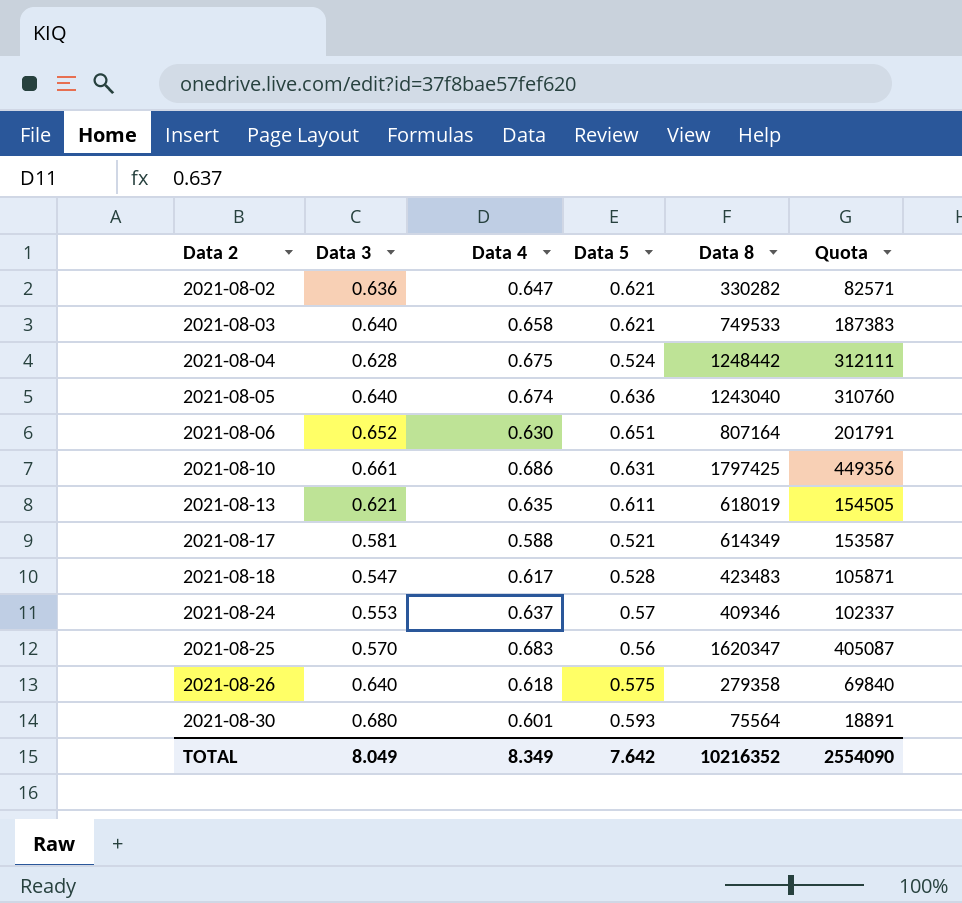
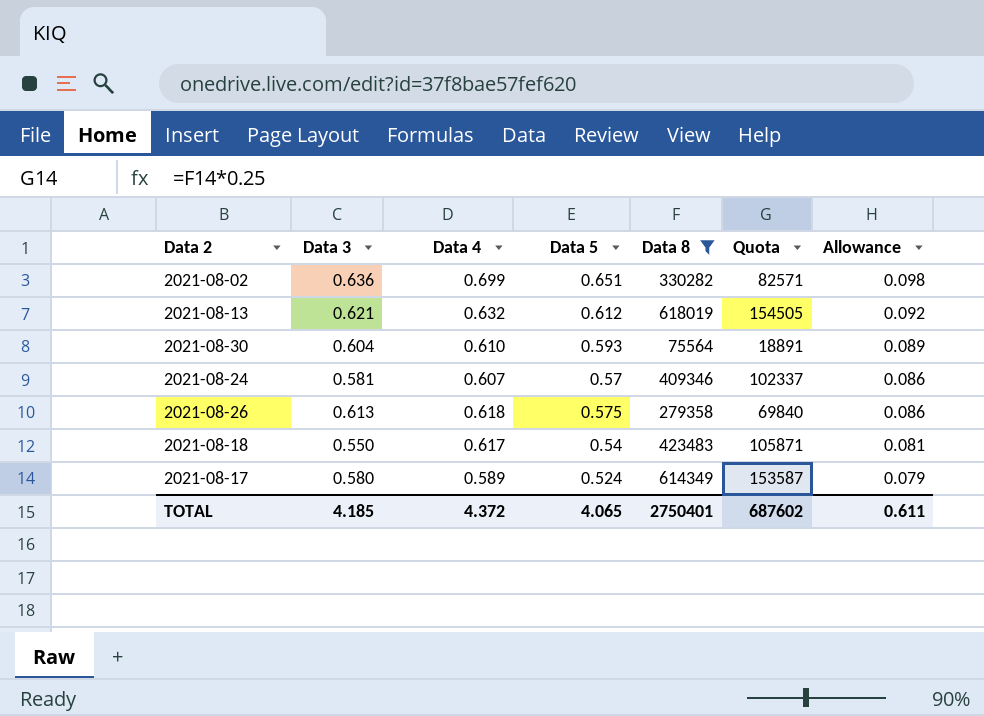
filter: none -> Data 8 <= 618019
row order: Data 2 ascending -> Allowance descending
column Allowance | formula: none -> [Data 5] * 0.15
2021-08-02 | Data 4: 0.647 -> 0.699
2021-08-02 | Data 5: 0.621 -> 0.651
2021-08-13 | Data 4: 0.635 -> 0.632
2021-08-13 | Data 5: 0.611 -> 0.612
2021-08-30 | Data 3: 0.680 -> 0.604
2021-08-30 | Data 4: 0.601 -> 0.610
2021-08-24 | Data 3: 0.553 -> 0.581
2021-08-24 | Data 4: 0.637 -> 0.607
2021-08-26 | Data 3: 0.640 -> 0.613
2021-08-18 | Data 3: 0.547 -> 0.550
2021-08-18 | Data 5: 0.528 -> 0.54
2021-08-17 | Data 3: 0.581 -> 0.580
2021-08-17 | Data 4: 0.588 -> 0.589
2021-08-17 | Data 5: 0.521 -> 0.524
TOTAL | Data 3: 8.049 -> 4.185
TOTAL | Data 4: 8.349 -> 4.372
TOTAL | Data 5: 7.642 -> 4.065
TOTAL | Data 8: 10216352 -> 2750401
TOTAL | Quota: 2554090 -> 687602

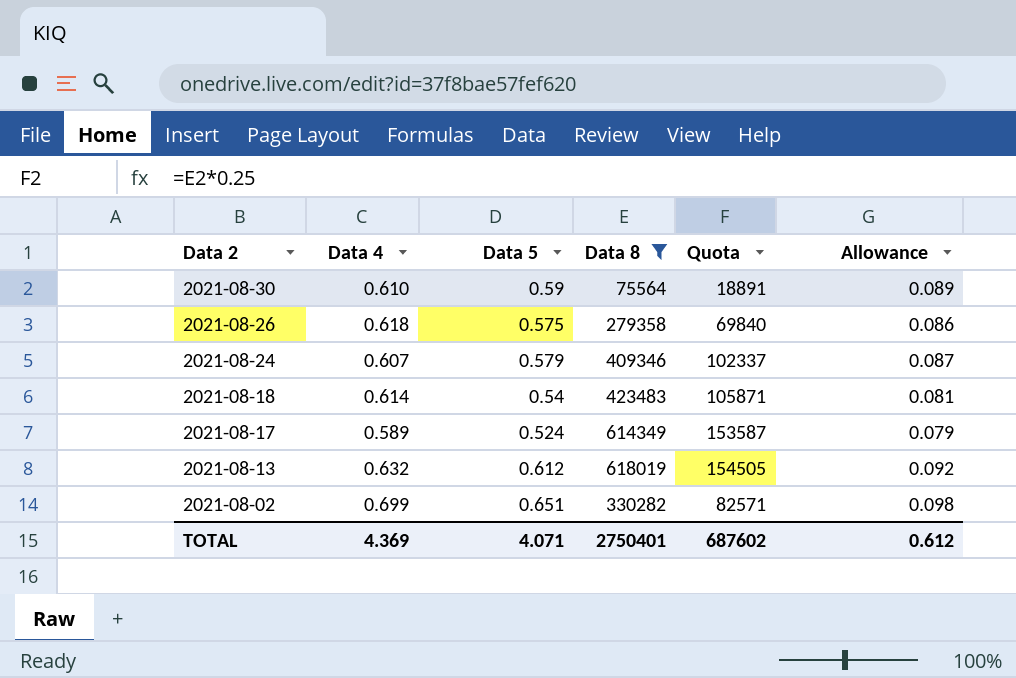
row order: Allowance descending -> Data 2 descending
column Data 3 | position: 2 -> none
2021-08-30 | Data 5: 0.593 -> 0.59
2021-08-24 | Data 5: 0.57 -> 0.579
2021-08-24 | Allowance: 0.086 -> 0.087
2021-08-18 | Data 4: 0.617 -> 0.614
TOTAL | Data 4: 4.372 -> 4.369
TOTAL | Data 5: 4.065 -> 4.071
TOTAL | Allowance: 0.611 -> 0.612

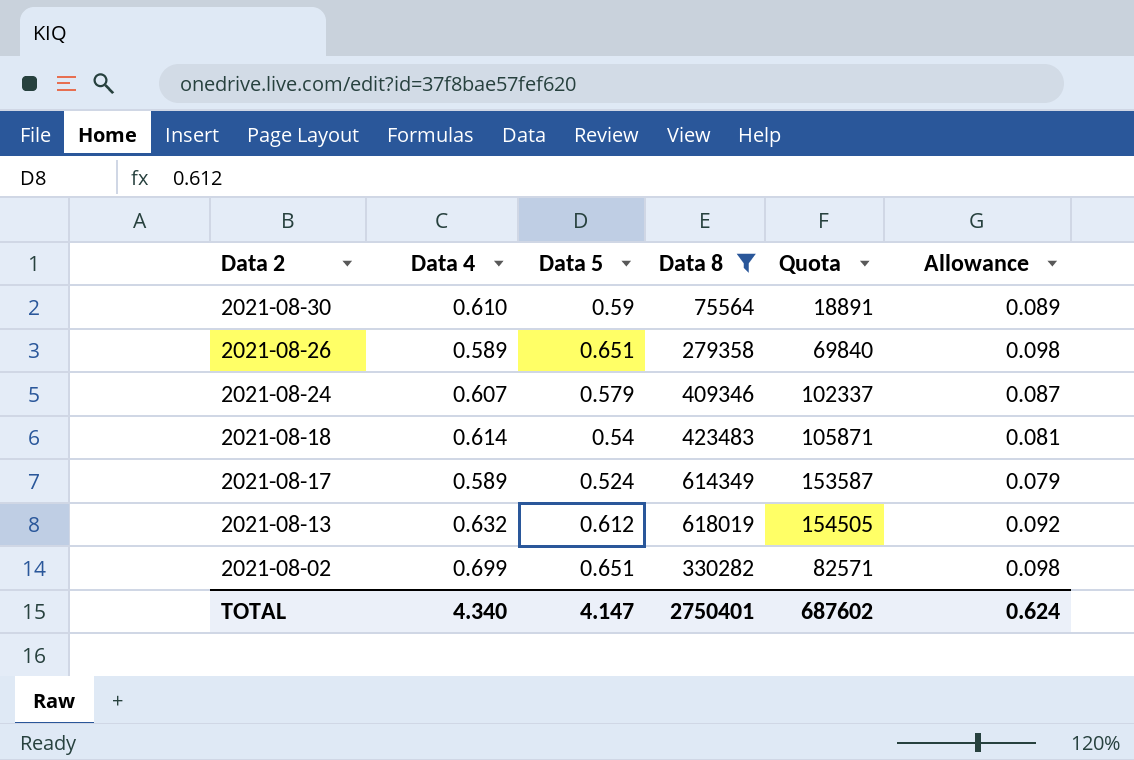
2021-08-26 | Data 4: 0.618 -> 0.589
2021-08-26 | Data 5: 0.575 -> 0.651
2021-08-26 | Allowance: 0.086 -> 0.098
TOTAL | Data 4: 4.369 -> 4.340
TOTAL | Data 5: 4.071 -> 4.147
TOTAL | Allowance: 0.612 -> 0.624

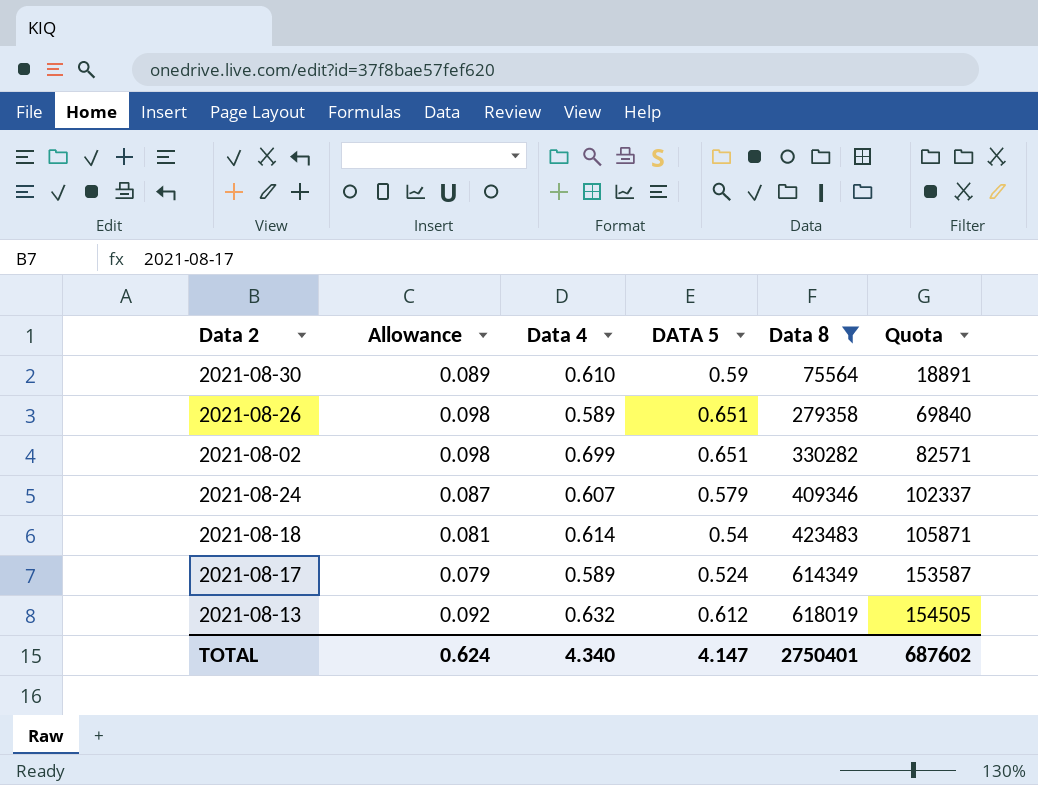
row order: Data 2 descending -> Data 8 ascending
column Allowance | position: 6 -> 2
column name: Data 5 -> DATA 5

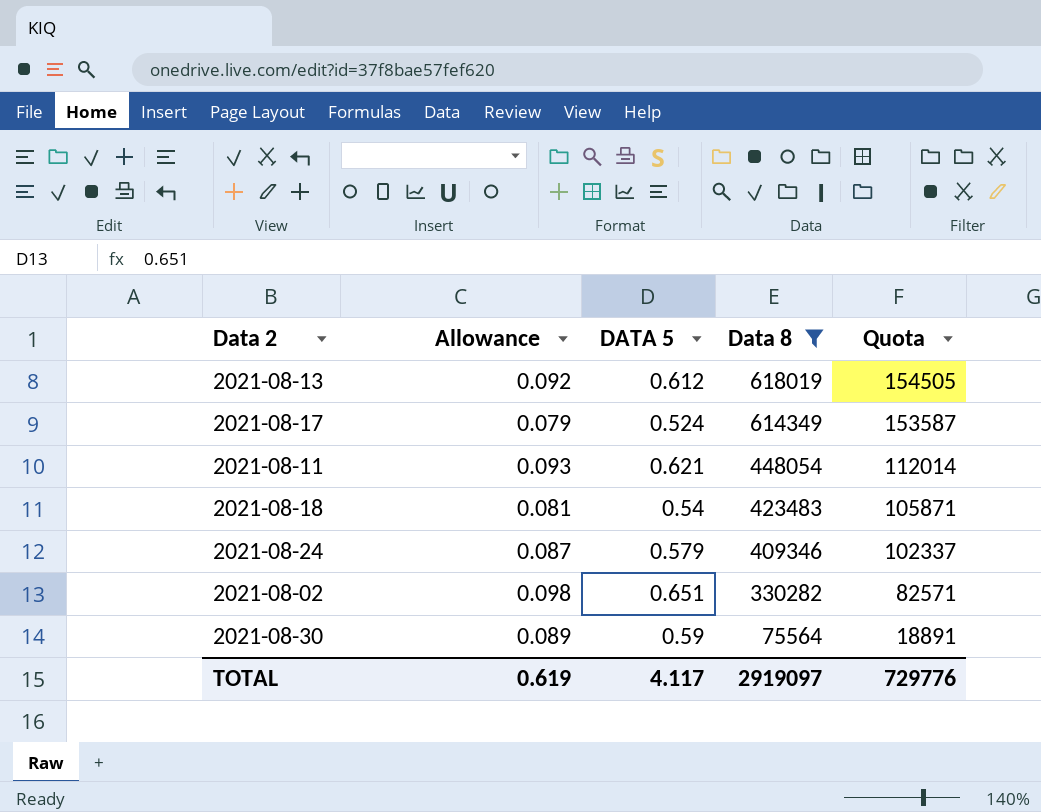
row order: Data 8 ascending -> Data 8 descending
column Data 4 | position: 3 -> none
row 2021-08-26: 0.098 | 0.589 | 0.651 | 279358 | 69840 -> none
row 2021-08-11: none -> 0.093 | 0.621 | 448054 | 112014
TOTAL | Allowance: 0.624 -> 0.619
TOTAL | DATA 5: 4.147 -> 4.117
TOTAL | Data 8: 2750401 -> 2919097
TOTAL | Quota: 687602 -> 729776

